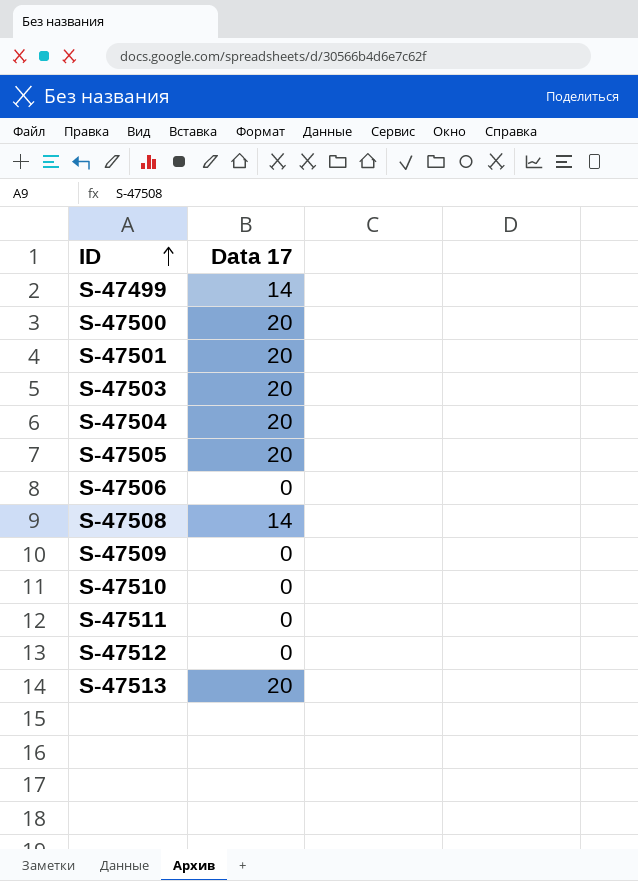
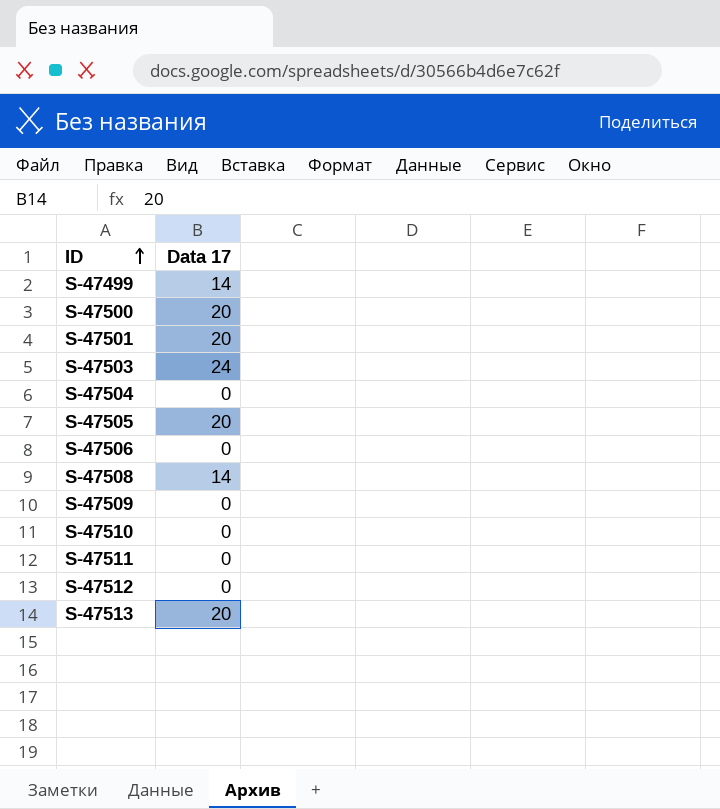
S-47503 | Data 17: 20 -> 24
S-47504 | Data 17: 20 -> 0

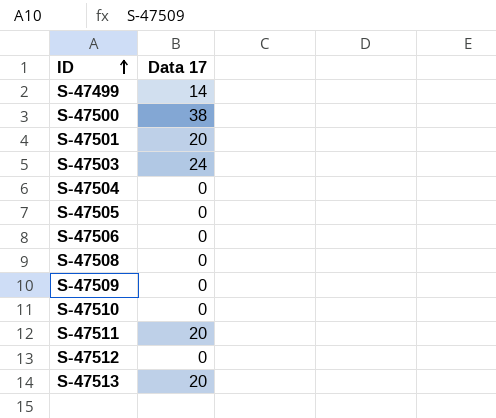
S-47500 | Data 17: 20 -> 38
S-47505 | Data 17: 20 -> 0
S-47508 | Data 17: 14 -> 0
S-47511 | Data 17: 0 -> 20

